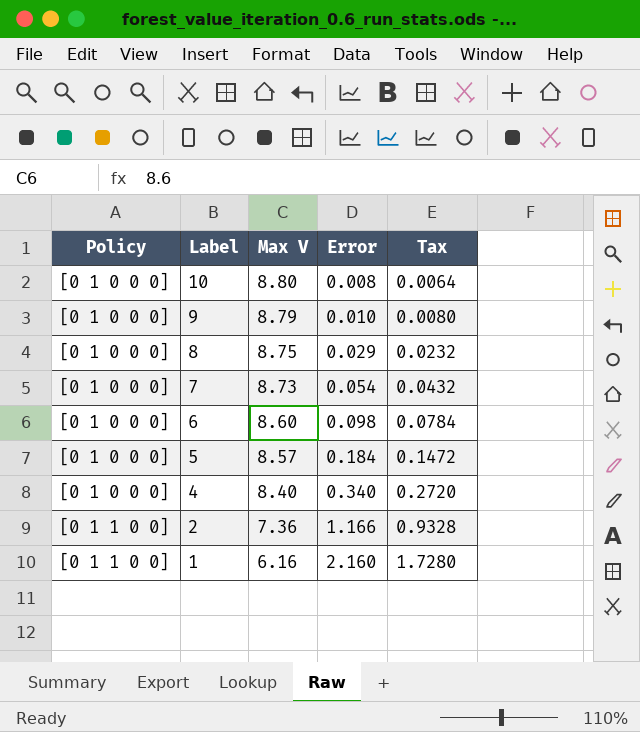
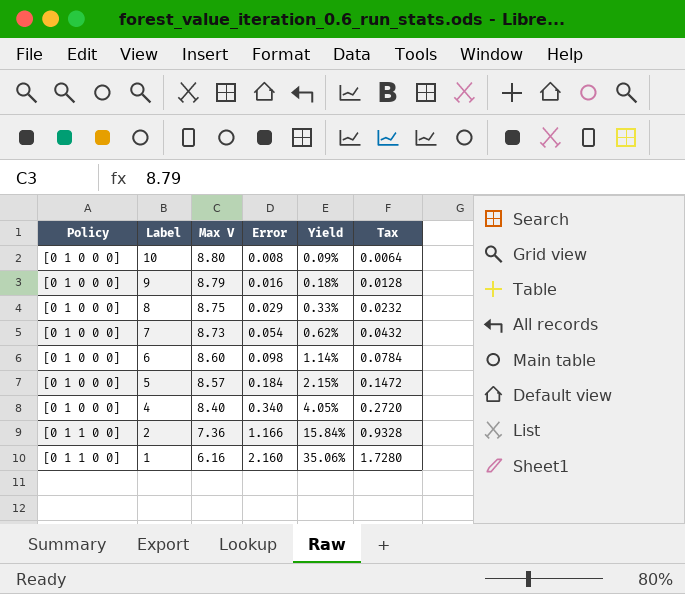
column Yield | formula: none -> [Error] / [Max V]
9 | Error: 0.010 -> 0.016
9 | Tax: 0.0080 -> 0.0128

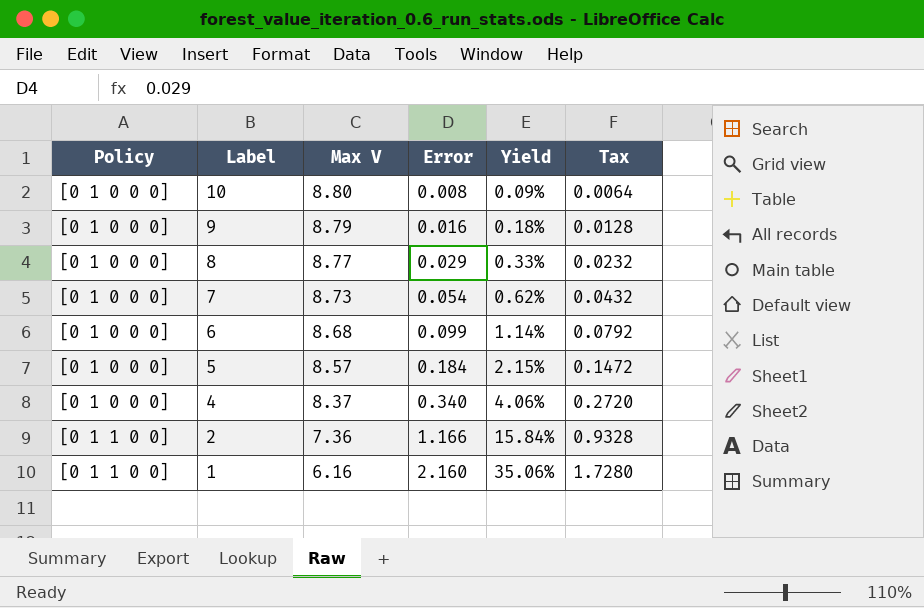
8 | Max V: 8.75 -> 8.77
6 | Max V: 8.60 -> 8.68
6 | Error: 0.098 -> 0.099
6 | Tax: 0.0784 -> 0.0792
4 | Max V: 8.40 -> 8.37
4 | Yield: 4.05% -> 4.06%

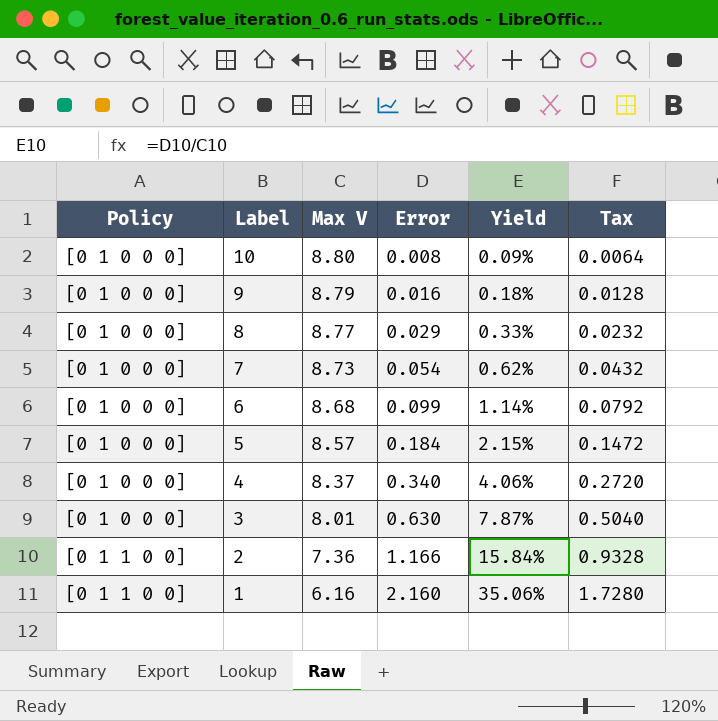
row 3: none -> [0 1 0 0 0] | 8.01 | 0.630 | 7.87% | 0.5040

